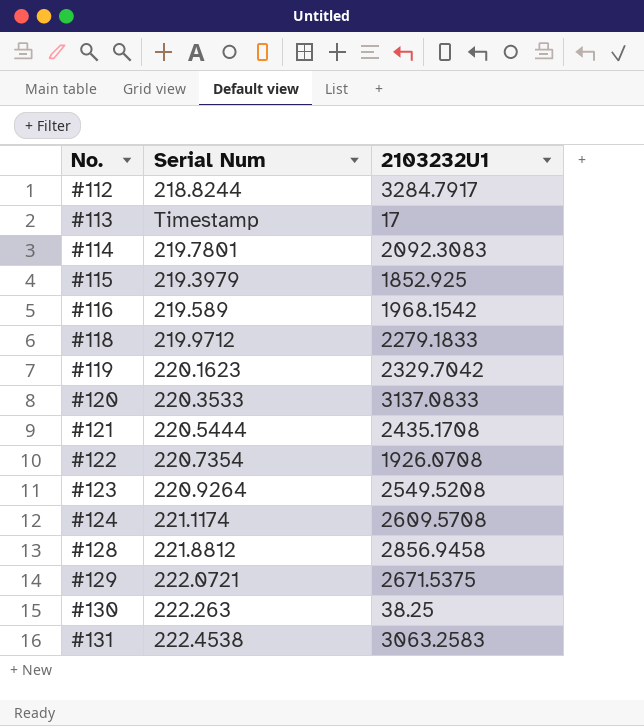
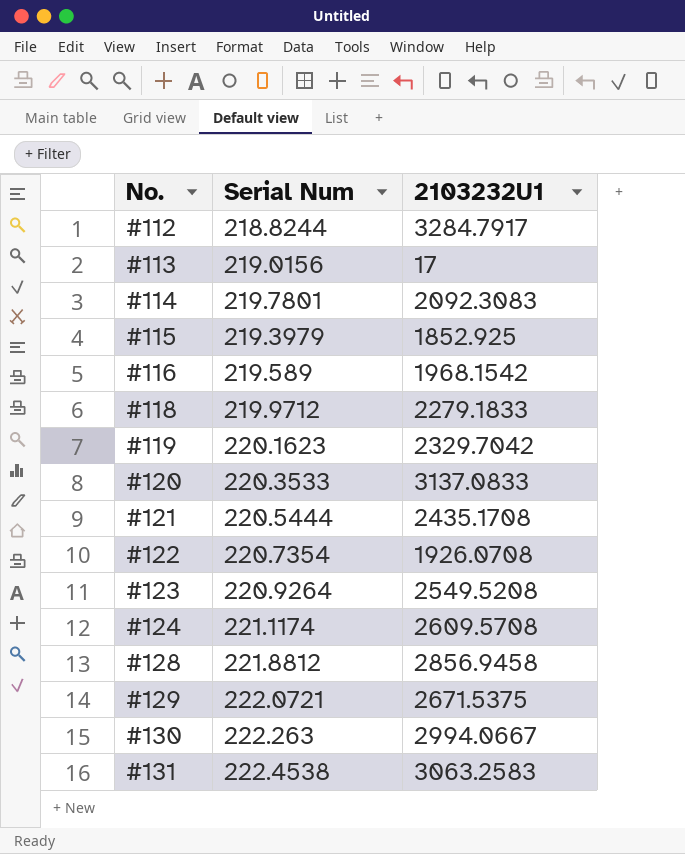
#113 | Serial Num: Timestamp -> 219.0156
#130 | 2103232U1: 38.25 -> 2994.0667

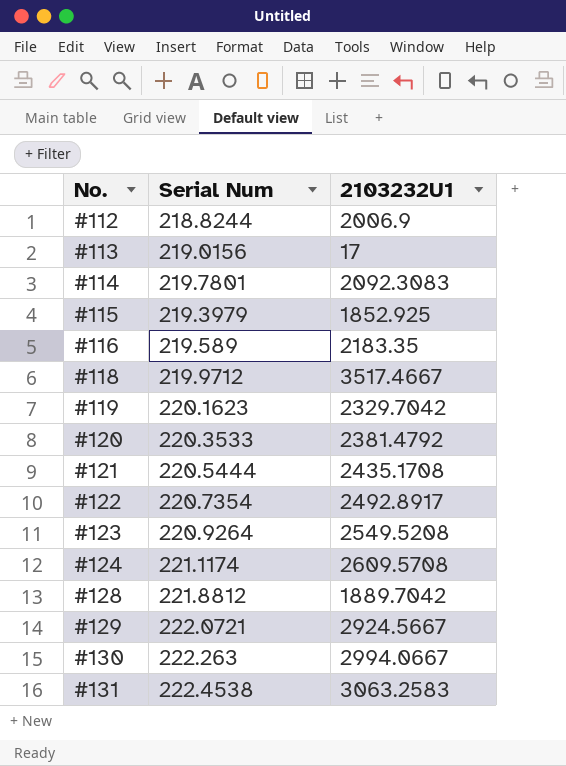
#112 | 2103232U1: 3284.7917 -> 2006.9
#116 | 2103232U1: 1968.1542 -> 2183.35
#118 | 2103232U1: 2279.1833 -> 3517.4667
#120 | 2103232U1: 3137.0833 -> 2381.4792
#122 | 2103232U1: 1926.0708 -> 2492.8917
#128 | 2103232U1: 2856.9458 -> 1889.7042
#129 | 2103232U1: 2671.5375 -> 2924.5667

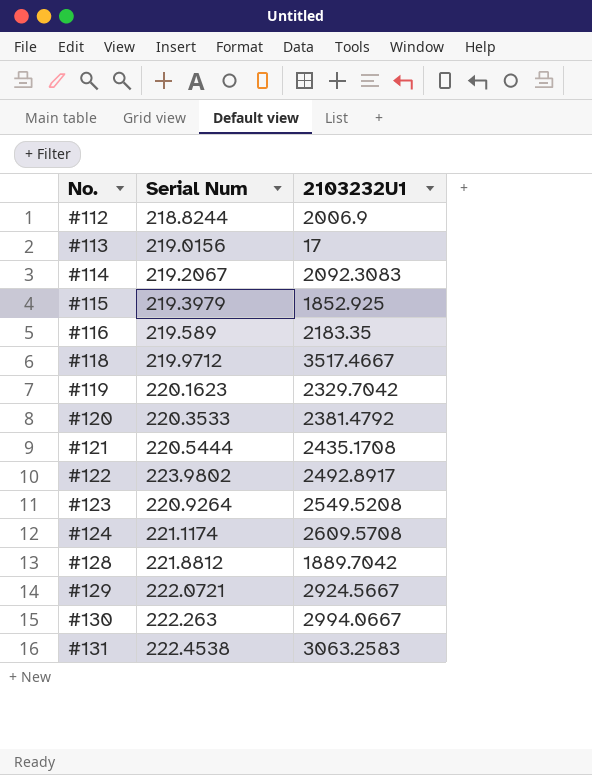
#114 | Serial Num: 219.7801 -> 219.2067
#122 | Serial Num: 220.7354 -> 223.9802

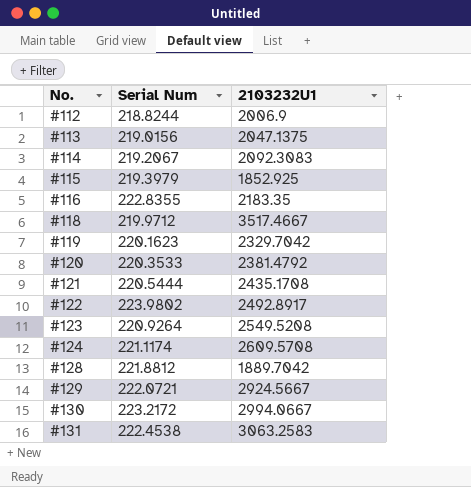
#113 | 2103232U1: 17 -> 2047.1375
#116 | Serial Num: 219.589 -> 222.8355
#130 | Serial Num: 222.263 -> 223.2172

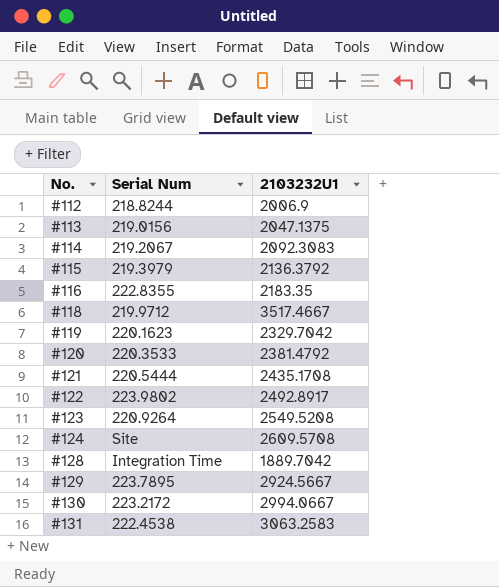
#115 | 2103232U1: 1852.925 -> 2136.3792
#124 | Serial Num: 221.1174 -> Site
#128 | Serial Num: 221.8812 -> Integration Time
#129 | Serial Num: 222.0721 -> 223.7895

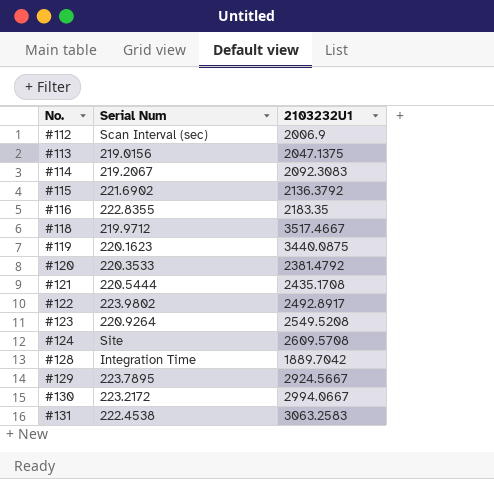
#112 | Serial Num: 218.8244 -> Scan Interval (sec)
#115 | Serial Num: 219.3979 -> 221.6902
#119 | 2103232U1: 2329.7042 -> 3440.0875

